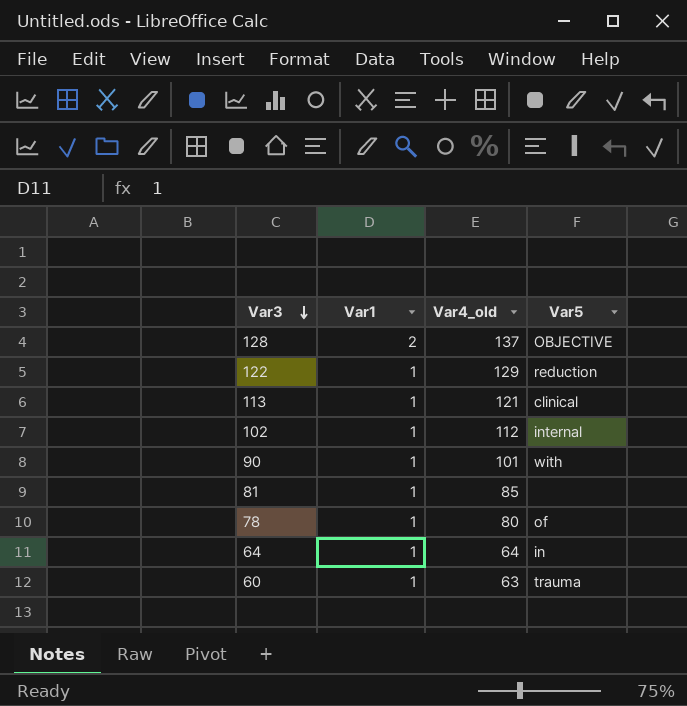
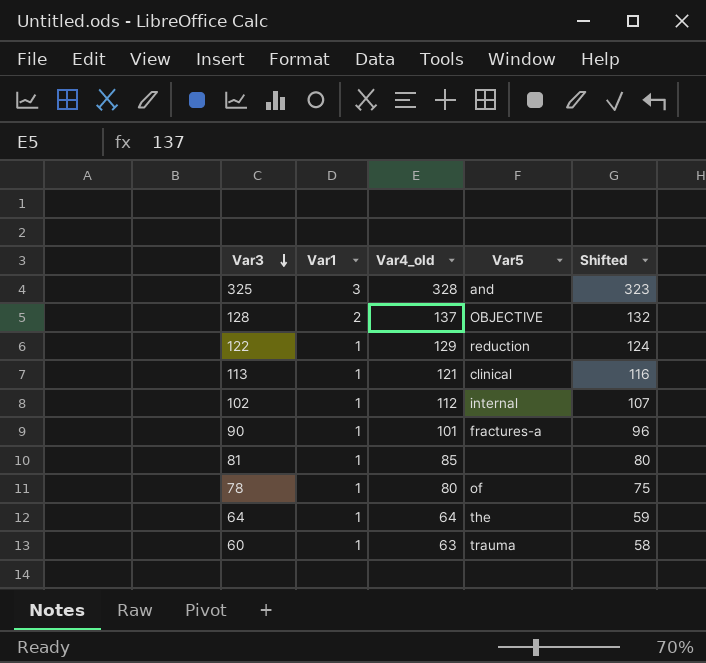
column Shifted | formula: none -> [Var4_old] - 5
row 325: none -> 3 | 328 | and | 323
90 | Var5: with -> fractures-a
64 | Var5: in -> the

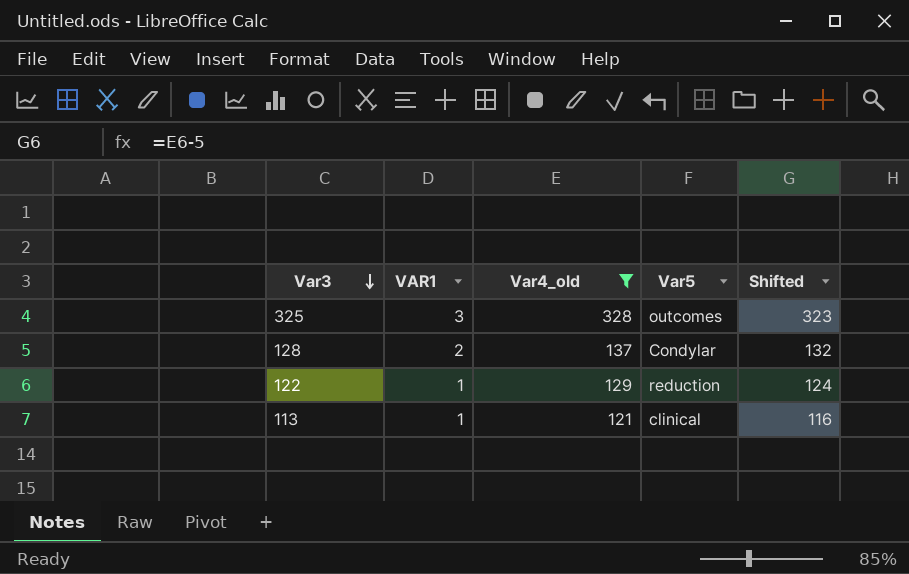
filter: none -> Var4_old >= 121
column name: Var1 -> VAR1
325 | Var5: and -> outcomes
128 | Var5: OBJECTIVE -> Condylar

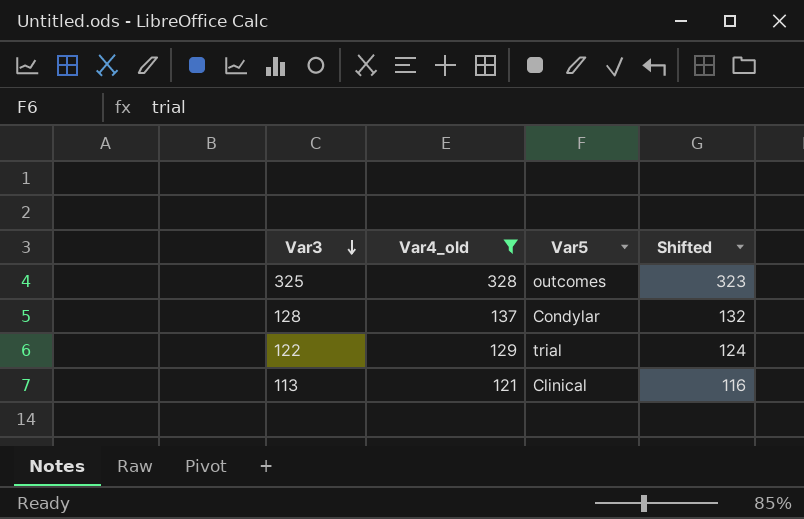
column VAR1 | position: 2 -> none
122 | Var5: reduction -> trial
113 | Var5: clinical -> Clinical

